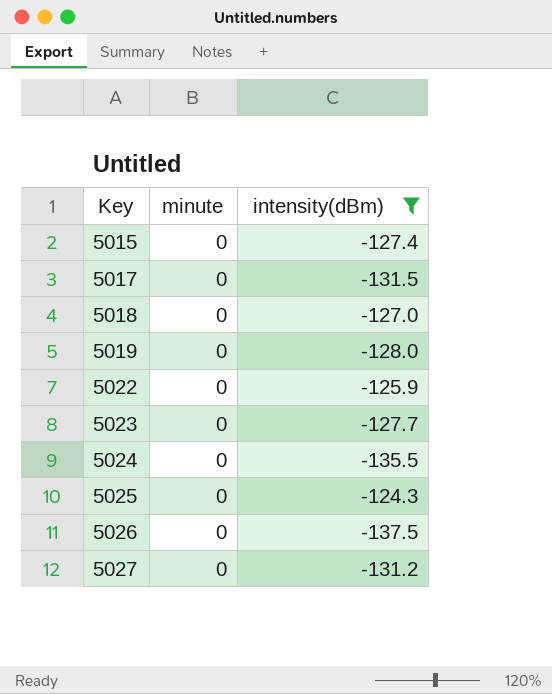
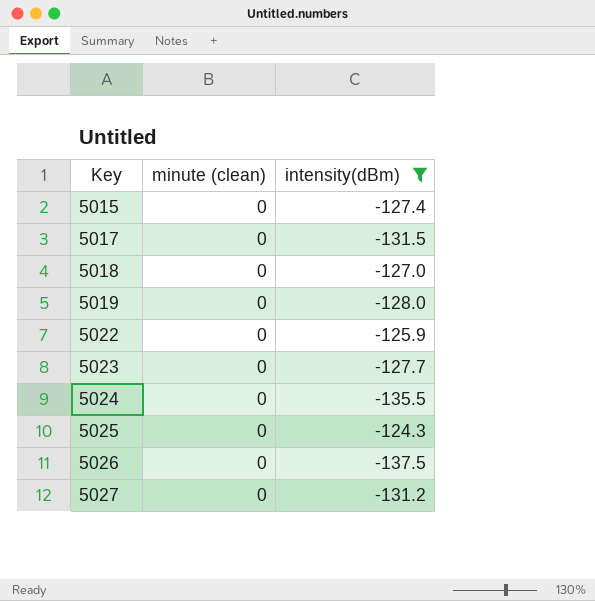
column name: minute -> minute (clean)

